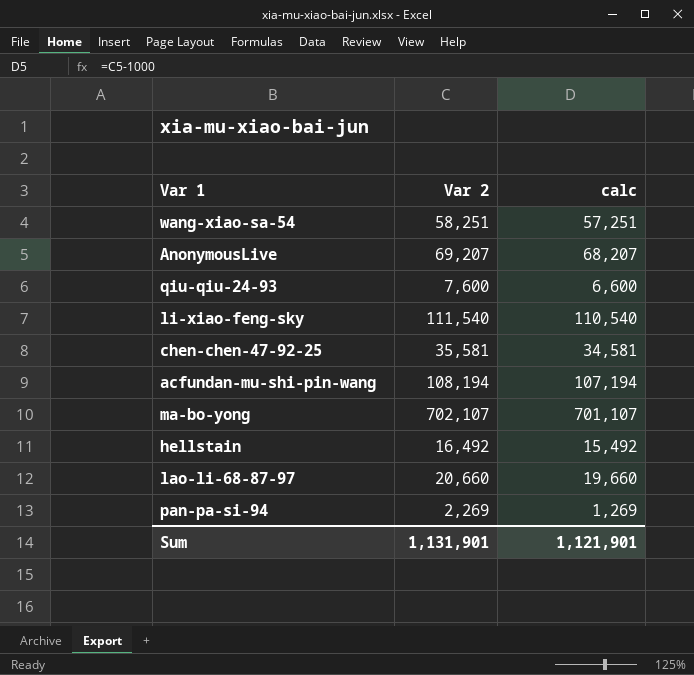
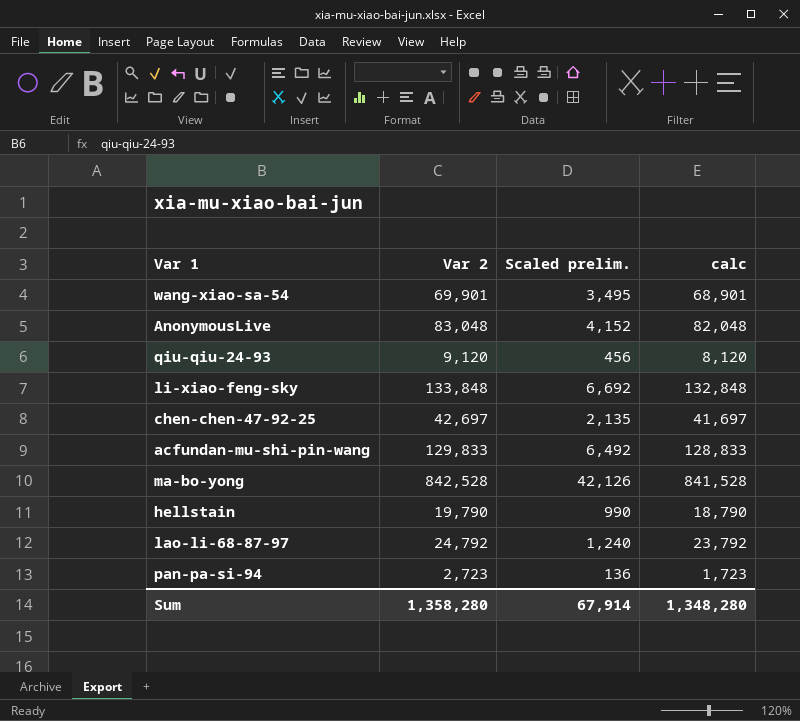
column Scaled prelim. | formula: none -> [Var 2] * 0.05
wang-xiao-sa-54 | Var 2: 58,251 -> 69,901
wang-xiao-sa-54 | calc: 57,251 -> 68,901
AnonymousLive | Var 2: 69,207 -> 83,048
AnonymousLive | calc: 68,207 -> 82,048
qiu-qiu-24-93 | Var 2: 7,600 -> 9,120
qiu-qiu-24-93 | calc: 6,600 -> 8,120
li-xiao-feng-sky | Var 2: 111,540 -> 133,848
li-xiao-feng-sky | calc: 110,540 -> 132,848
chen-chen-47-92-25 | Var 2: 35,581 -> 42,697
chen-chen-47-92-25 | calc: 34,581 -> 41,697
acfundan-mu-shi-pin-wang | Var 2: 108,194 -> 129,833
acfundan-mu-shi-pin-wang | calc: 107,194 -> 128,833
ma-bo-yong | Var 2: 702,107 -> 842,528
ma-bo-yong | calc: 701,107 -> 841,528
hellstain | Var 2: 16,492 -> 19,790
hellstain | calc: 15,492 -> 18,790
lao-li-68-87-97 | Var 2: 20,660 -> 24,792
lao-li-68-87-97 | calc: 19,660 -> 23,792
pan-pa-si-94 | Var 2: 2,269 -> 2,723
pan-pa-si-94 | calc: 1,269 -> 1,723
Sum | Var 2: 1,131,901 -> 1,358,280
Sum | calc: 1,121,901 -> 1,348,280

